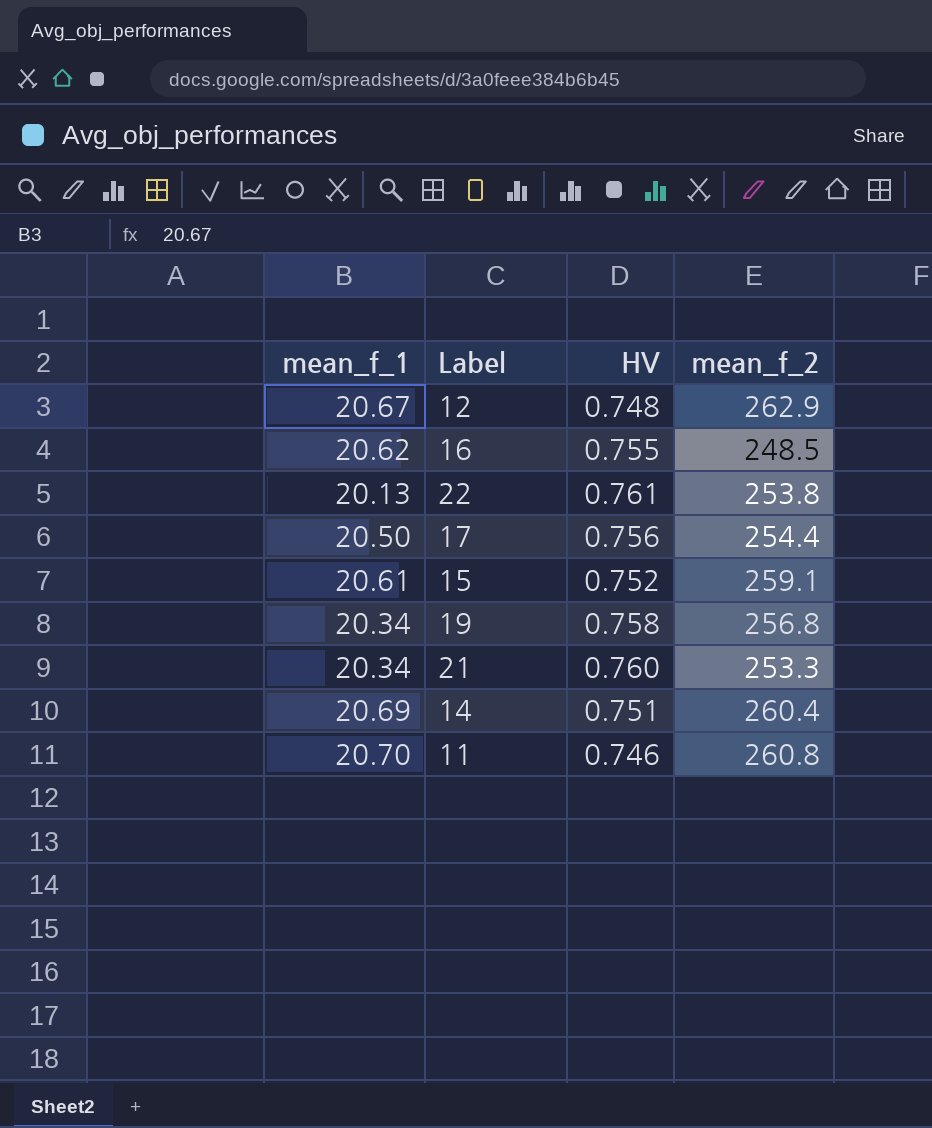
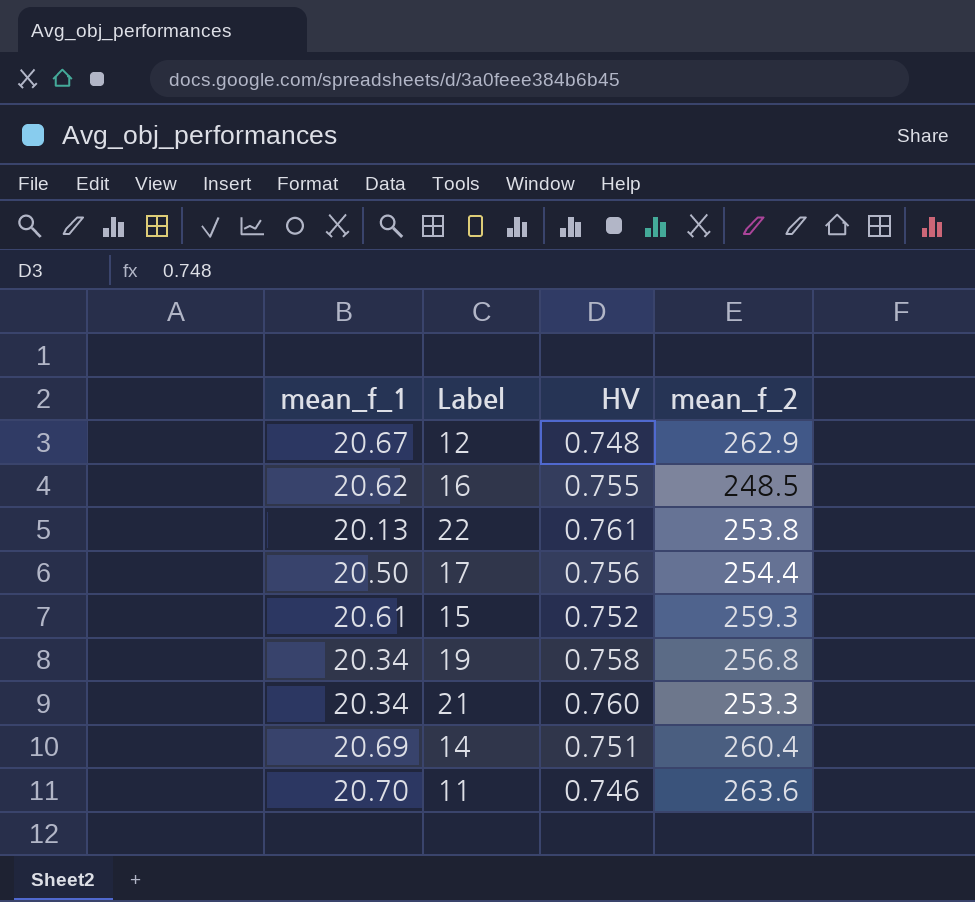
15 | mean_f_2: 259.1 -> 259.3
11 | mean_f_2: 260.8 -> 263.6

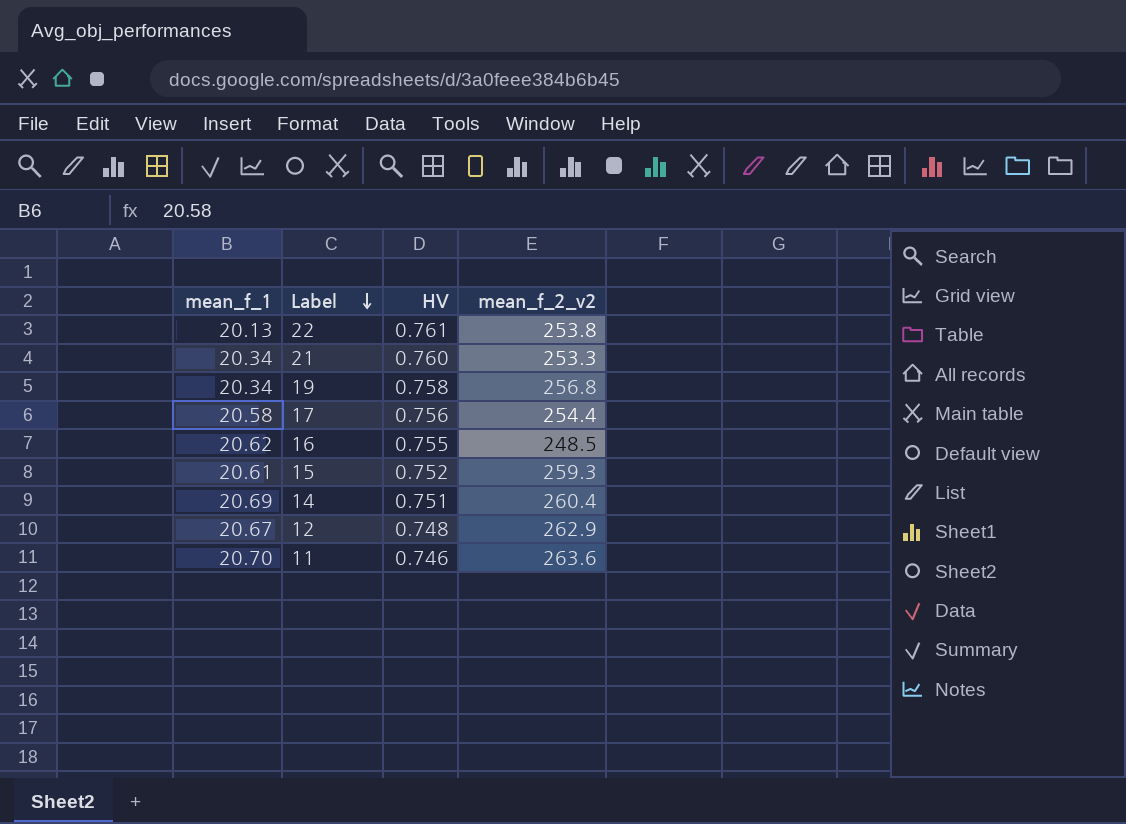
row order: none -> Label descending
column name: mean_f_2 -> mean_f_2_v2
17 | mean_f_1: 20.50 -> 20.58

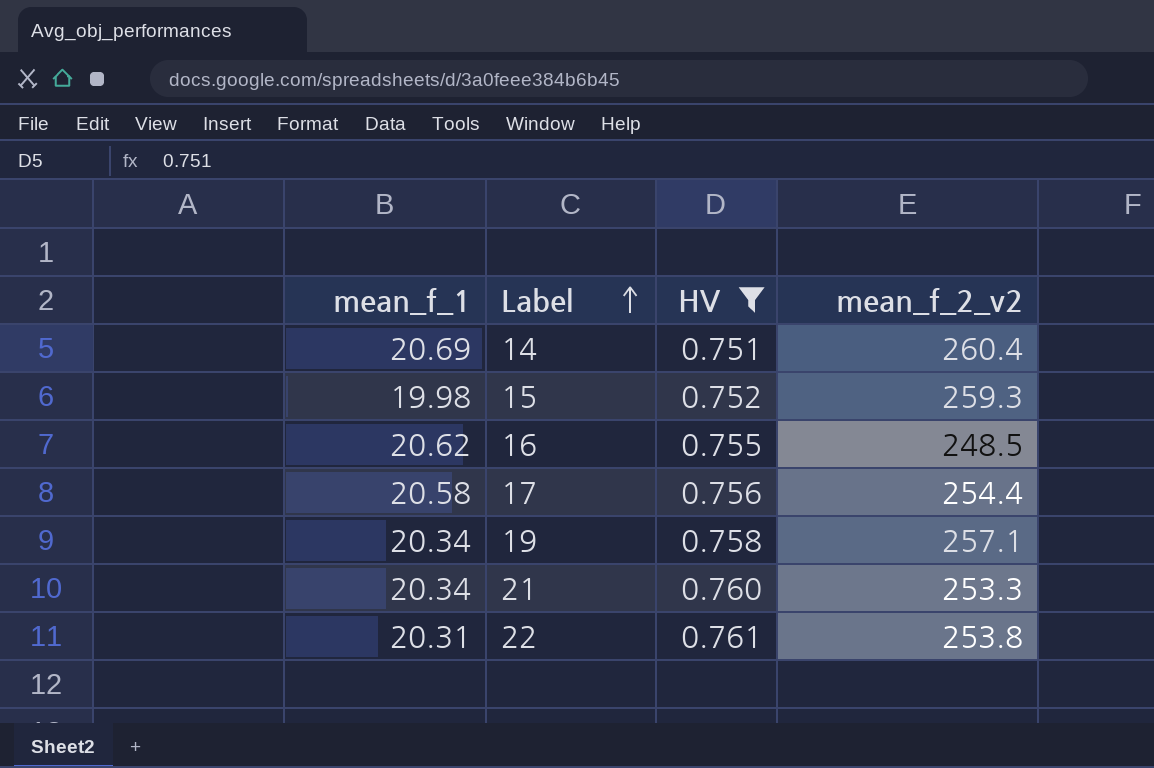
filter: none -> HV >= 0.751
row order: Label descending -> Label ascending
15 | mean_f_1: 20.61 -> 19.98
19 | mean_f_2_v2: 256.8 -> 257.1
22 | mean_f_1: 20.13 -> 20.31

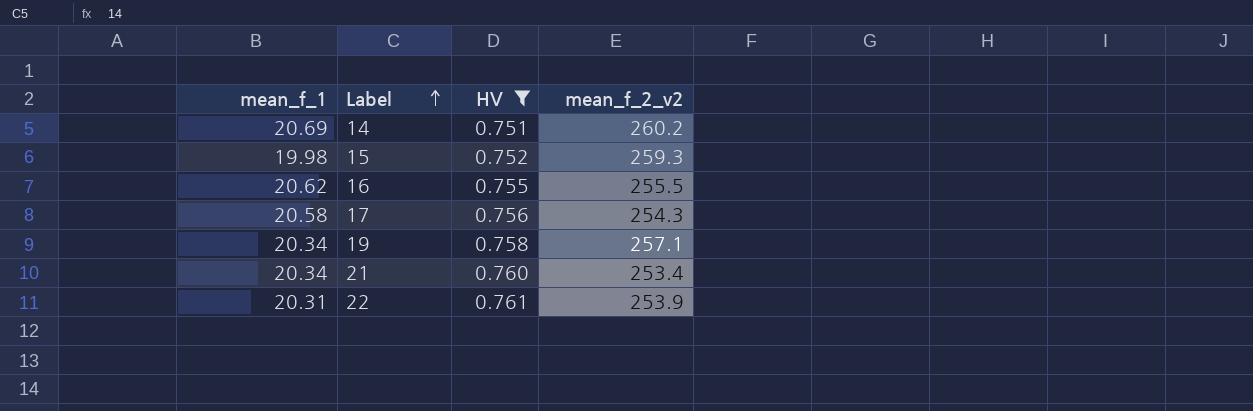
14 | mean_f_2_v2: 260.4 -> 260.2
16 | mean_f_2_v2: 248.5 -> 255.5
17 | mean_f_2_v2: 254.4 -> 254.3
21 | mean_f_2_v2: 253.3 -> 253.4
22 | mean_f_2_v2: 253.8 -> 253.9

